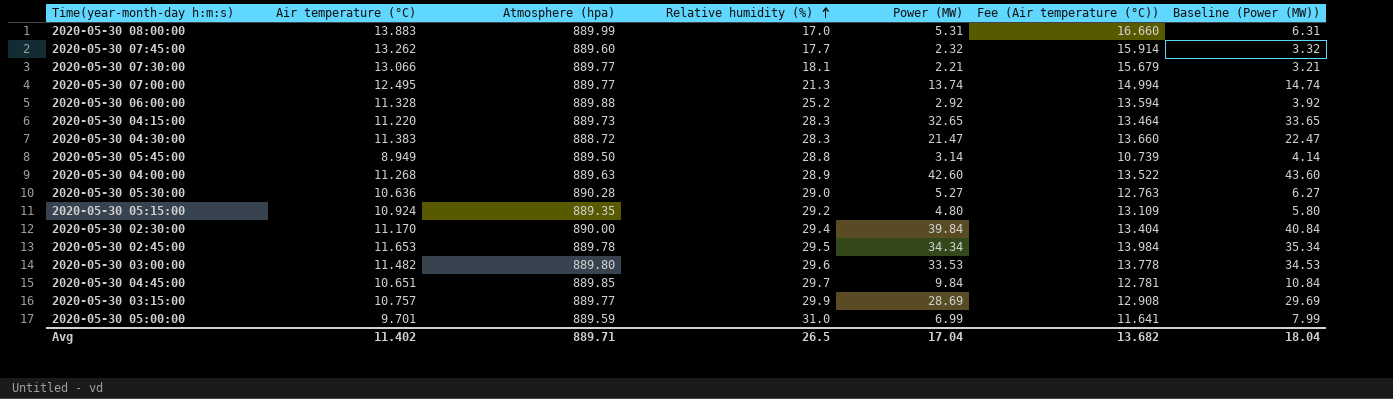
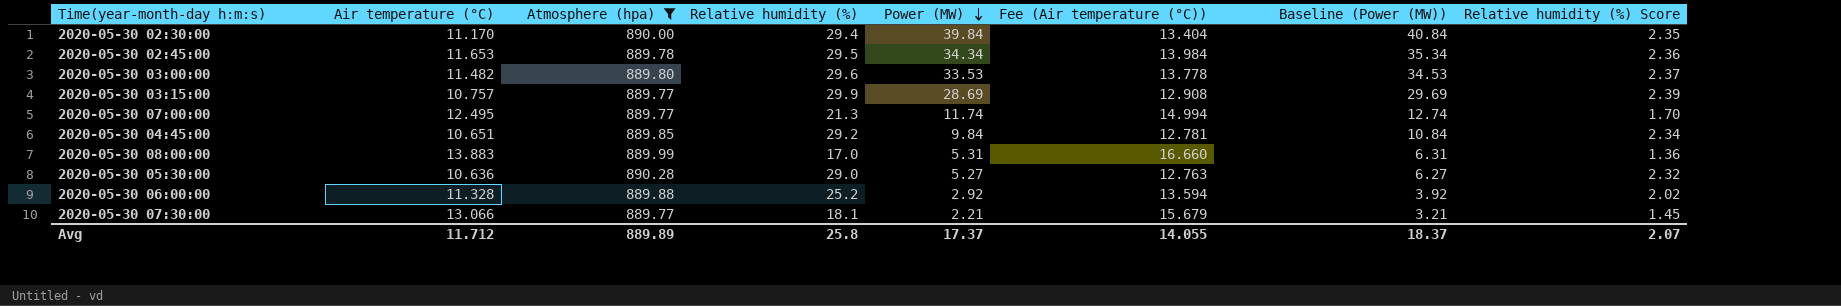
filter: none -> Atmosphere (hpa) >= 889.77
row order: Relative humidity (%) ascending -> Power (MW) descending
column Relative humidity (%) Score | formula: none -> [Relative humidity (%)] * 0.08
2020-05-30 07:00:00 | Power (MW): 13.74 -> 11.74
2020-05-30 07:00:00 | Baseline (Power (MW)): 14.74 -> 12.74
2020-05-30 04:45:00 | Relative humidity (%): 29.7 -> 29.2
Avg | Air temperature (°C): 11.402 -> 11.712
Avg | Atmosphere (hpa): 889.71 -> 889.89
Avg | Relative humidity (%): 26.5 -> 25.8
Avg | Power (MW): 17.04 -> 17.37
Avg | Fee (Air temperature (°C)): 13.682 -> 14.055
Avg | Baseline (Power (MW)): 18.04 -> 18.37

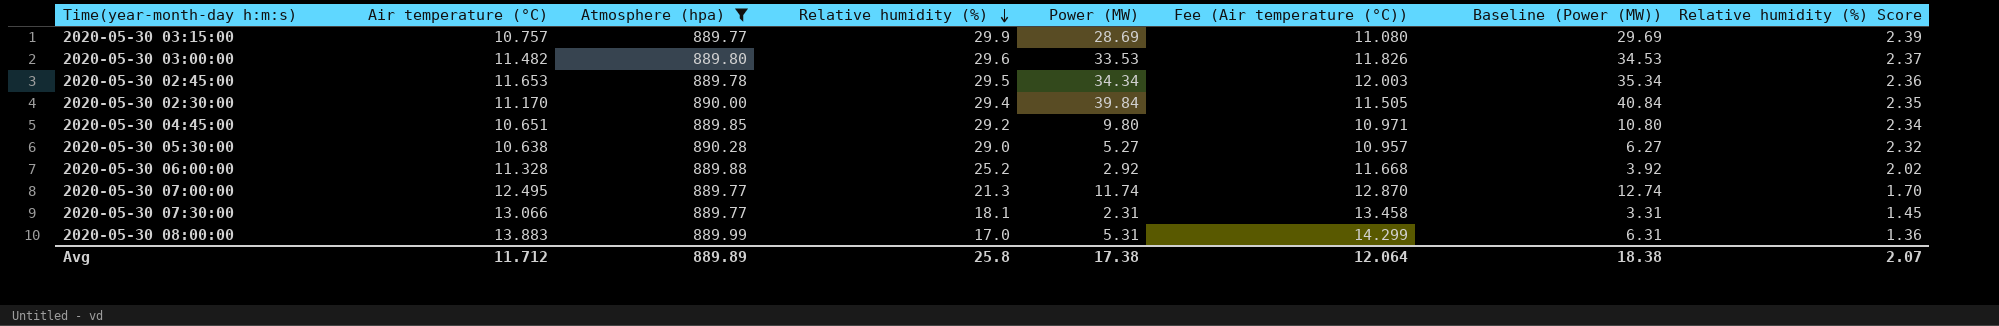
row order: Power (MW) descending -> Relative humidity (%) descending
column Fee (Air temperature (°C)) | formula: [Air temperature (°C)] * 1.2 -> [Air temperature (°C)] * 1.03
2020-05-30 04:45:00 | Power (MW): 9.84 -> 9.80
2020-05-30 04:45:00 | Baseline (Power (MW)): 10.84 -> 10.80
2020-05-30 05:30:00 | Air temperature (°C): 10.636 -> 10.638
2020-05-30 07:30:00 | Power (MW): 2.21 -> 2.31
2020-05-30 07:30:00 | Baseline (Power (MW)): 3.21 -> 3.31
Avg | Power (MW): 17.37 -> 17.38
Avg | Fee (Air temperature (°C)): 14.055 -> 12.064
Avg | Baseline (Power (MW)): 18.37 -> 18.38

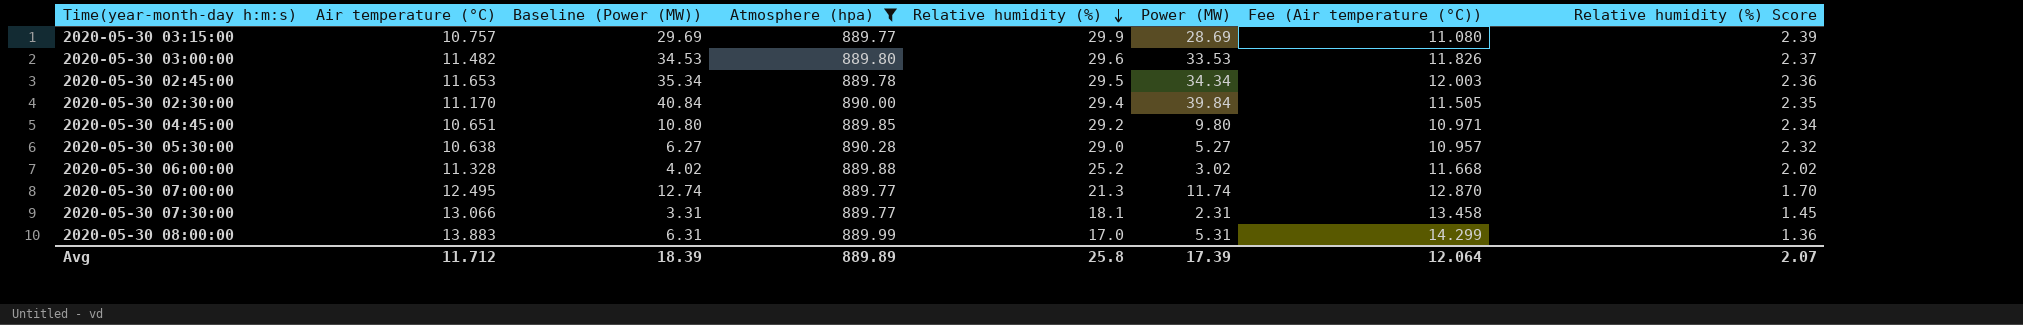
column Baseline (Power (MW)) | position: 7 -> 3
2020-05-30 06:00:00 | Baseline (Power (MW)): 3.92 -> 4.02
2020-05-30 06:00:00 | Power (MW): 2.92 -> 3.02
Avg | Baseline (Power (MW)): 18.38 -> 18.39
Avg | Power (MW): 17.38 -> 17.39

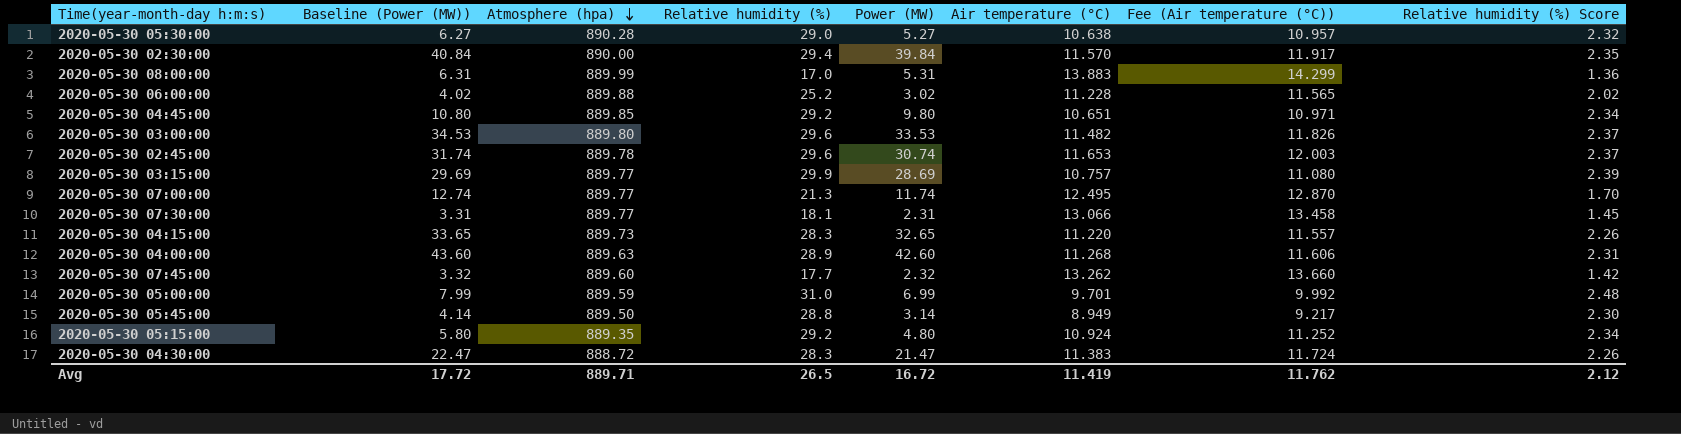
filter: Atmosphere (hpa) >= 889.77 -> none
row order: Relative humidity (%) descending -> Atmosphere (hpa) descending
column Air temperature (°C) | position: 2 -> 6
2020-05-30 02:30:00 | Air temperature (°C): 11.170 -> 11.570
2020-05-30 02:30:00 | Fee (Air temperature (°C)): 11.505 -> 11.917
2020-05-30 06:00:00 | Air temperature (°C): 11.328 -> 11.228
2020-05-30 06:00:00 | Fee (Air temperature (°C)): 11.668 -> 11.565
2020-05-30 02:45:00 | Baseline (Power (MW)): 35.34 -> 31.74
2020-05-30 02:45:00 | Relative humidity (%): 29.5 -> 29.6
2020-05-30 02:45:00 | Power (MW): 34.34 -> 30.74
2020-05-30 02:45:00 | Relative humidity (%) Score: 2.36 -> 2.37
Avg | Baseline (Power (MW)): 18.39 -> 17.72
Avg | Atmosphere (hpa): 889.89 -> 889.71
Avg | Relative humidity (%): 25.8 -> 26.5
Avg | Power (MW): 17.39 -> 16.72
Avg | Air temperature (°C): 11.712 -> 11.419
Avg | Fee (Air temperature (°C)): 12.064 -> 11.762
Avg | Relative humidity (%) Score: 2.07 -> 2.12

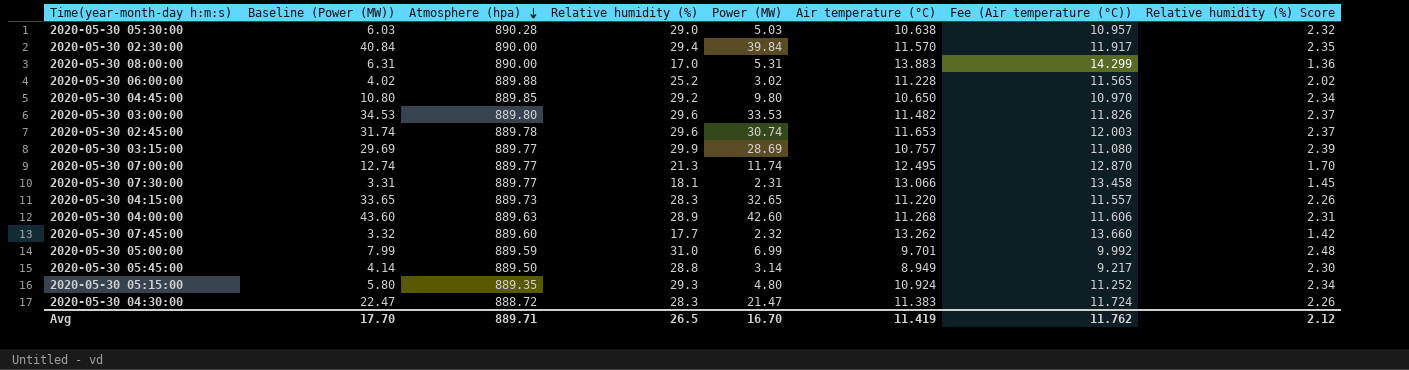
2020-05-30 05:30:00 | Baseline (Power (MW)): 6.27 -> 6.03
2020-05-30 05:30:00 | Power (MW): 5.27 -> 5.03
2020-05-30 08:00:00 | Atmosphere (hpa): 889.99 -> 890.00
2020-05-30 04:45:00 | Air temperature (°C): 10.651 -> 10.650
2020-05-30 04:45:00 | Fee (Air temperature (°C)): 10.971 -> 10.970
2020-05-30 05:15:00 | Relative humidity (%): 29.2 -> 29.3
Avg | Baseline (Power (MW)): 17.72 -> 17.70
Avg | Power (MW): 16.72 -> 16.70

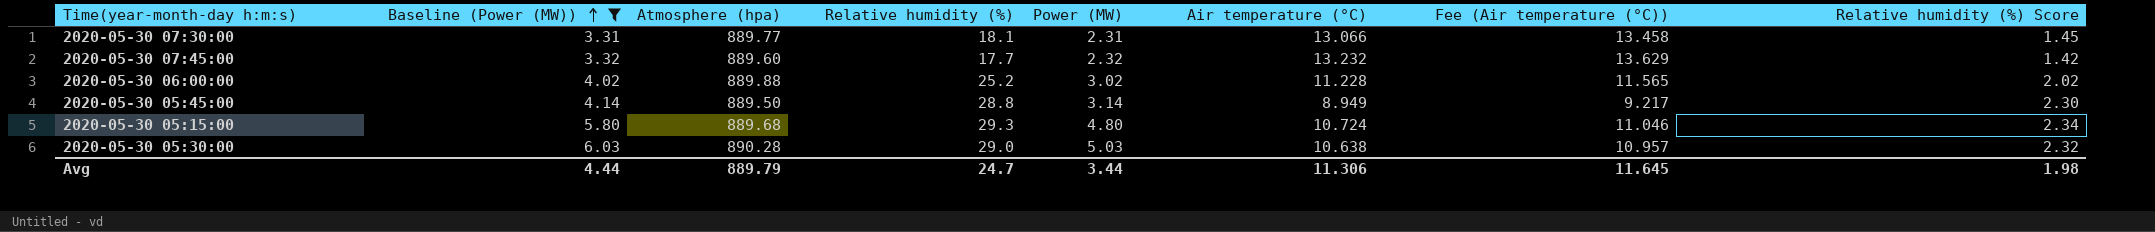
filter: none -> Baseline (Power (MW)) <= 6.03
row order: Atmosphere (hpa) descending -> Baseline (Power (MW)) ascending
2020-05-30 07:45:00 | Air temperature (°C): 13.262 -> 13.232
2020-05-30 07:45:00 | Fee (Air temperature (°C)): 13.660 -> 13.629
2020-05-30 05:15:00 | Atmosphere (hpa): 889.35 -> 889.68
2020-05-30 05:15:00 | Air temperature (°C): 10.924 -> 10.724
2020-05-30 05:15:00 | Fee (Air temperature (°C)): 11.252 -> 11.046
Avg | Baseline (Power (MW)): 17.70 -> 4.44
Avg | Atmosphere (hpa): 889.71 -> 889.79
Avg | Relative humidity (%): 26.5 -> 24.7
Avg | Power (MW): 16.70 -> 3.44
Avg | Air temperature (°C): 11.419 -> 11.306
Avg | Fee (Air temperature (°C)): 11.762 -> 11.645
Avg | Relative humidity (%) Score: 2.12 -> 1.98

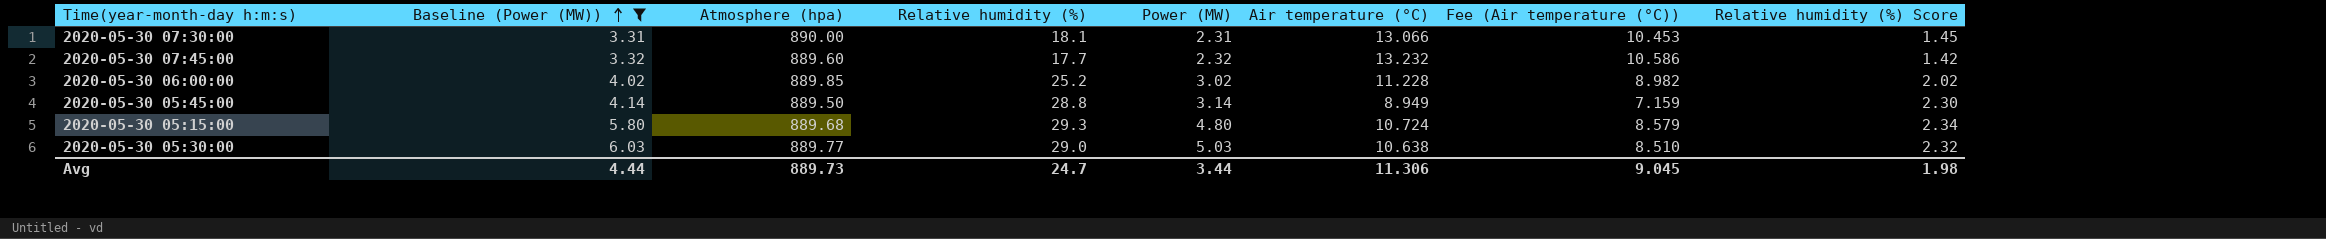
column Fee (Air temperature (°C)) | formula: [Air temperature (°C)] * 1.03 -> [Air temperature (°C)] * 0.8
2020-05-30 07:30:00 | Atmosphere (hpa): 889.77 -> 890.00
2020-05-30 06:00:00 | Atmosphere (hpa): 889.88 -> 889.85
2020-05-30 05:30:00 | Atmosphere (hpa): 890.28 -> 889.77
Avg | Atmosphere (hpa): 889.79 -> 889.73
Avg | Fee (Air temperature (°C)): 11.645 -> 9.045

